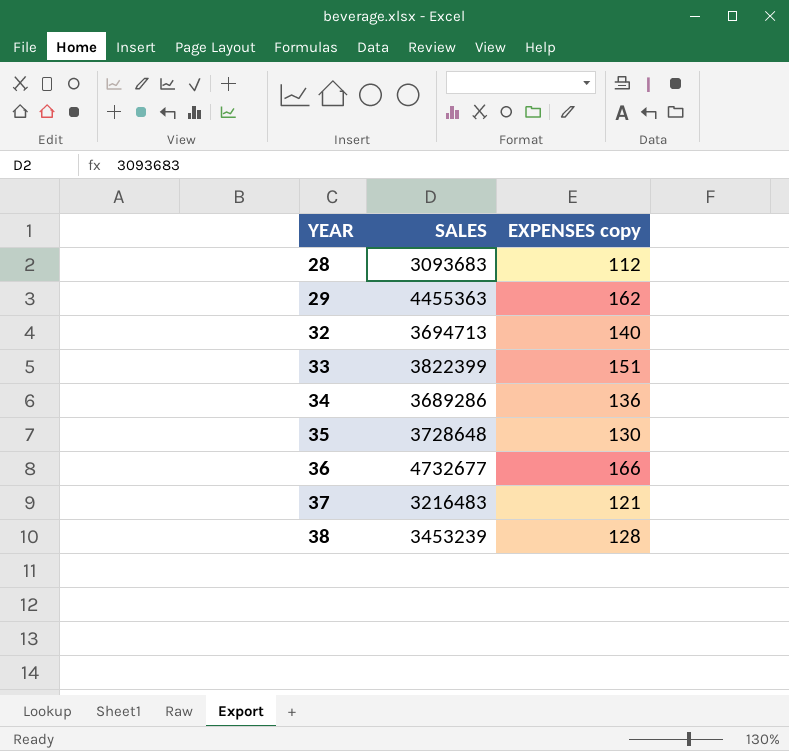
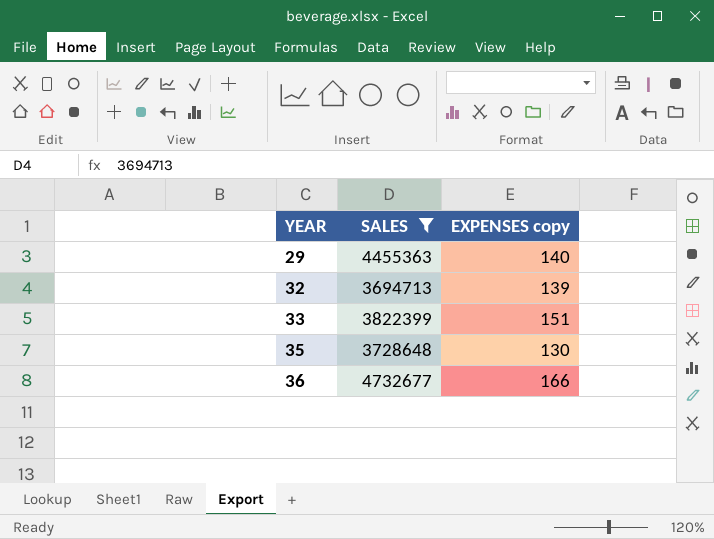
filter: none -> SALES >= 3694713
29 | EXPENSES copy: 162 -> 140
32 | EXPENSES copy: 140 -> 139

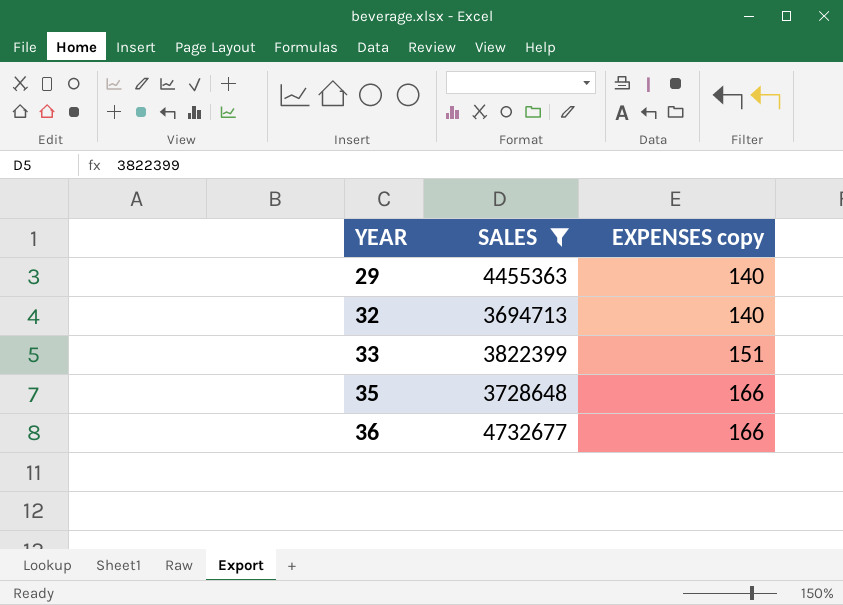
32 | EXPENSES copy: 139 -> 140
35 | EXPENSES copy: 130 -> 166

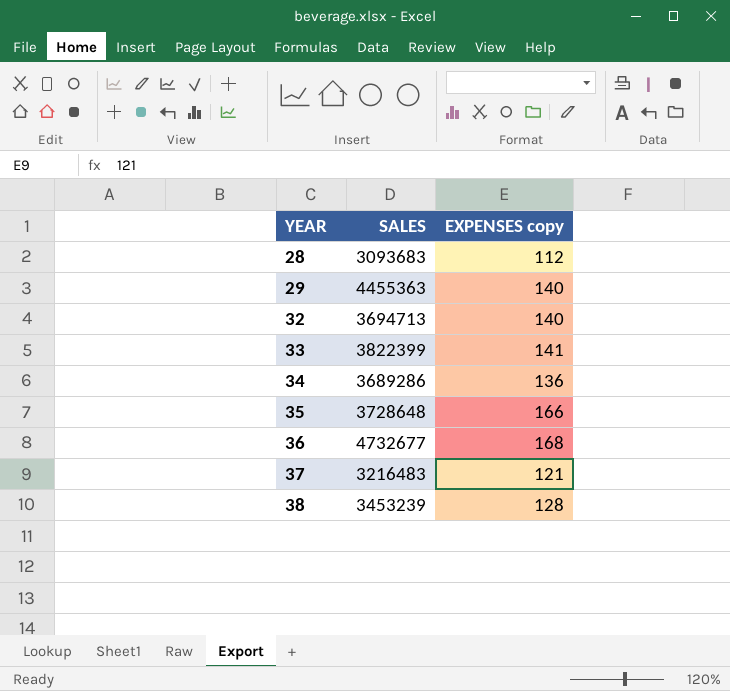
filter: SALES >= 3694713 -> none
33 | EXPENSES copy: 151 -> 141
36 | EXPENSES copy: 166 -> 168

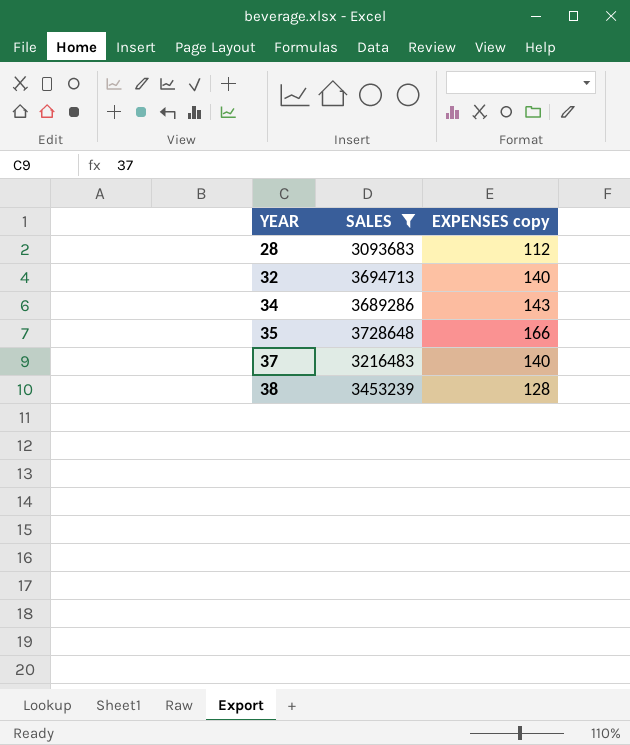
filter: none -> SALES <= 3728648
34 | EXPENSES copy: 136 -> 143
37 | EXPENSES copy: 121 -> 140

